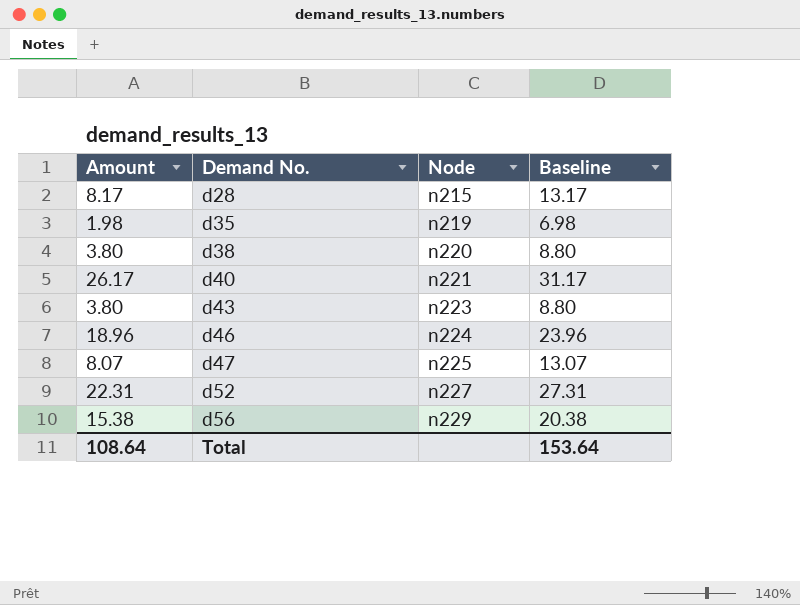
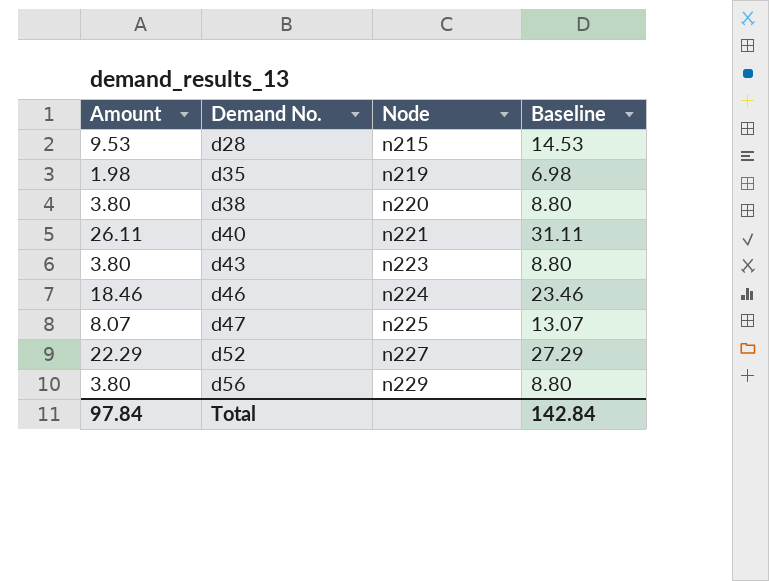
d28 | Amount: 8.17 -> 9.53
d28 | Baseline: 13.17 -> 14.53
d40 | Amount: 26.17 -> 26.11
d40 | Baseline: 31.17 -> 31.11
d46 | Amount: 18.96 -> 18.46
d46 | Baseline: 23.96 -> 23.46
d52 | Amount: 22.31 -> 22.29
d52 | Baseline: 27.31 -> 27.29
d56 | Amount: 15.38 -> 3.80
d56 | Baseline: 20.38 -> 8.80
Total | Amount: 108.64 -> 97.84
Total | Baseline: 153.64 -> 142.84

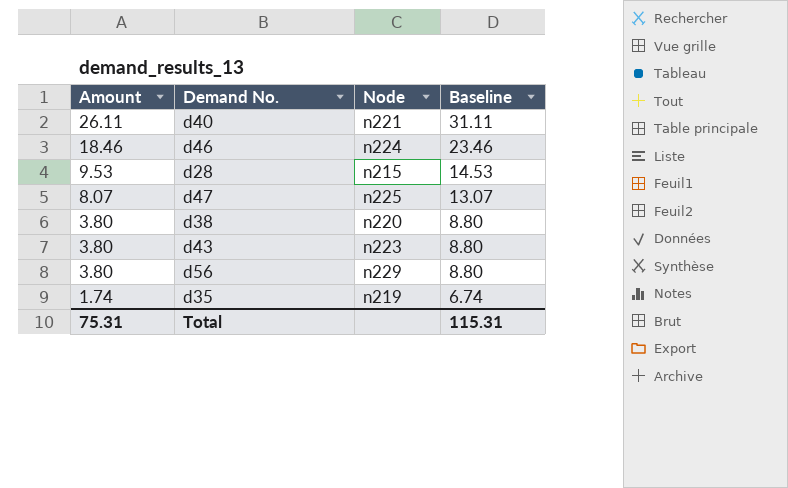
row order: Demand No. ascending -> Amount descending
row d52: 22.29 | n227 | 27.29 -> none
d35 | Amount: 1.98 -> 1.74
d35 | Baseline: 6.98 -> 6.74
Total | Amount: 97.84 -> 75.31
Total | Baseline: 142.84 -> 115.31

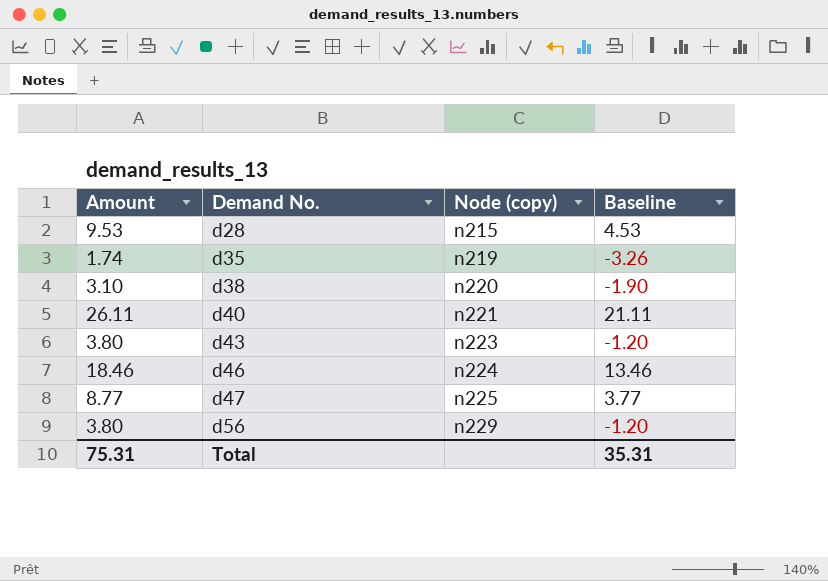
row order: Amount descending -> Demand No. ascending
column name: Node -> Node (copy)
column Baseline | formula: [Amount] + 5 -> [Amount] - 5
d38 | Amount: 3.80 -> 3.10
d47 | Amount: 8.07 -> 8.77
Total | Baseline: 115.31 -> 35.31

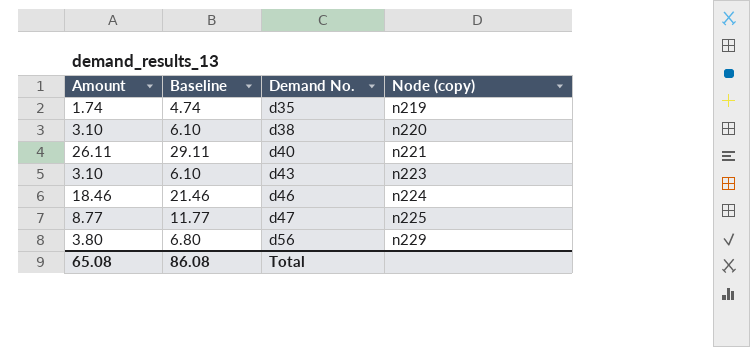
column Baseline | formula: [Amount] - 5 -> [Amount] + 3
column Baseline | position: 4 -> 2
row d28: 9.53 | n215 | 4.53 -> none
d43 | Amount: 3.80 -> 3.10
Total | Amount: 75.31 -> 65.08
Total | Baseline: 35.31 -> 86.08

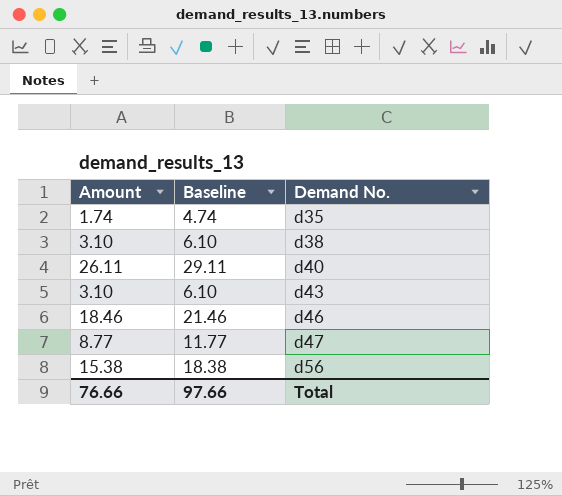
column Node (copy) | position: 4 -> none
d56 | Amount: 3.80 -> 15.38
d56 | Baseline: 6.80 -> 18.38
Total | Amount: 65.08 -> 76.66
Total | Baseline: 86.08 -> 97.66

